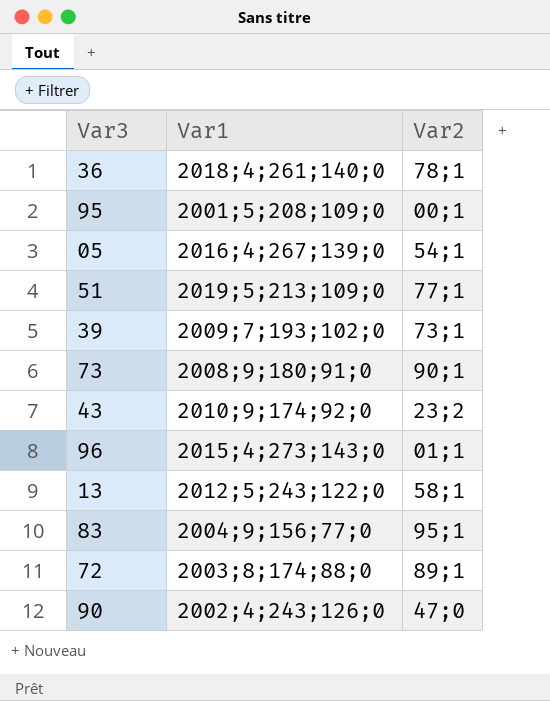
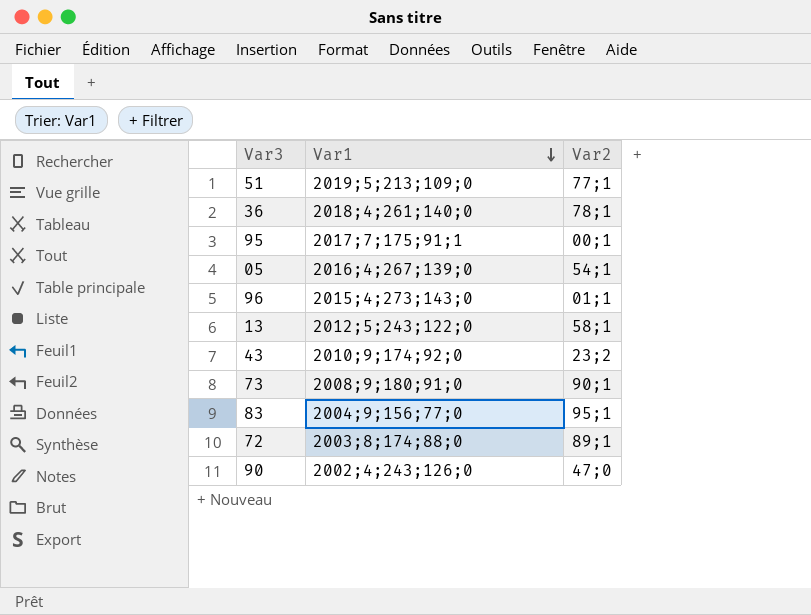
row order: none -> Var1 descending
row 39: 2009;7;193;102;0 | 73;1 -> none
95 | Var1: 2001;5;208;109;0 -> 2017;7;175;91;1

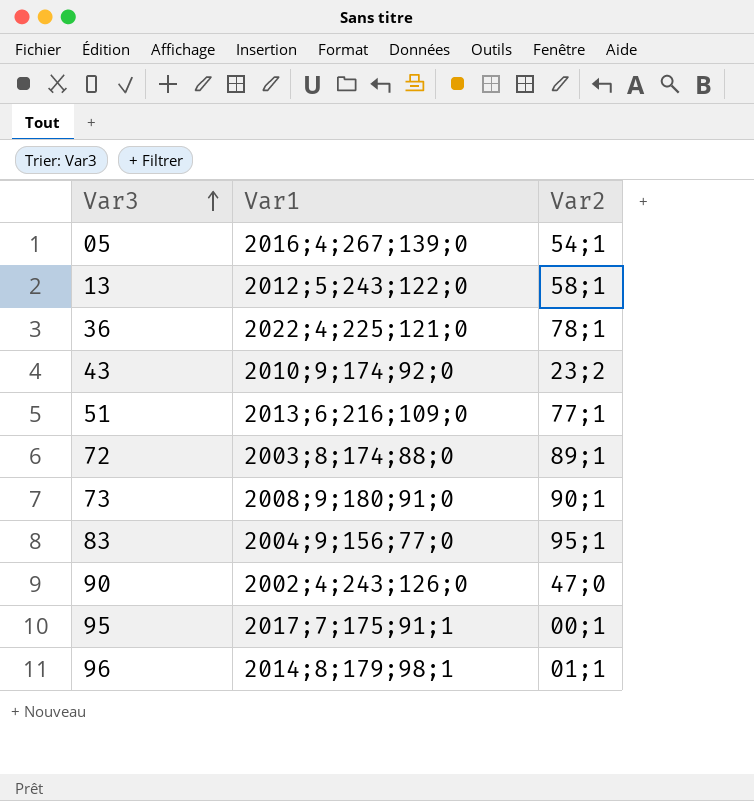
row order: Var1 descending -> Var3 ascending
36 | Var1: 2018;4;261;140;0 -> 2022;4;225;121;0
51 | Var1: 2019;5;213;109;0 -> 2013;6;216;109;0
96 | Var1: 2015;4;273;143;0 -> 2014;8;179;98;1

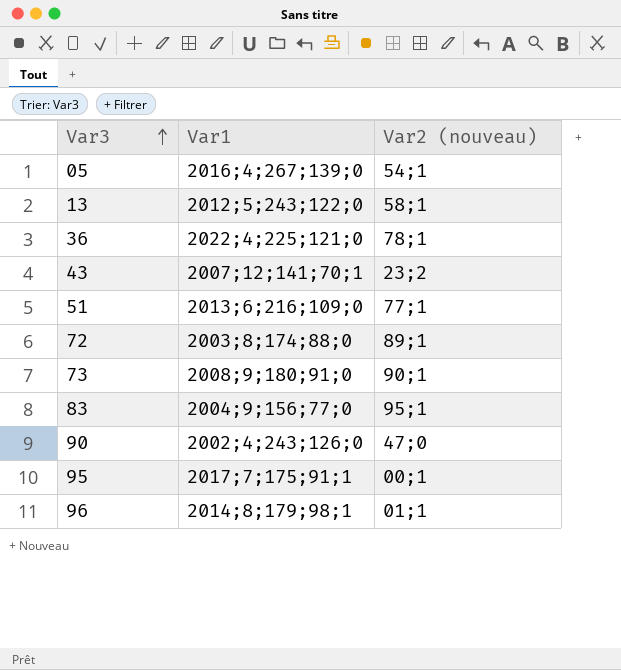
column name: Var2 -> Var2 (nouveau)
43 | Var1: 2010;9;174;92;0 -> 2007;12;141;70;1

